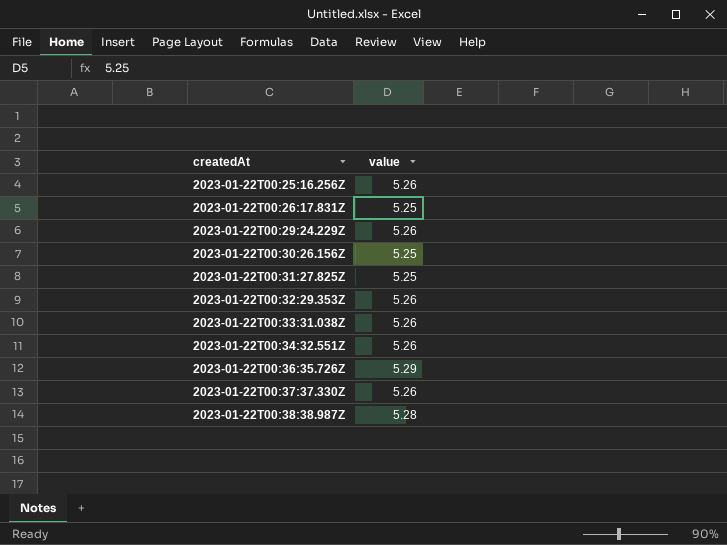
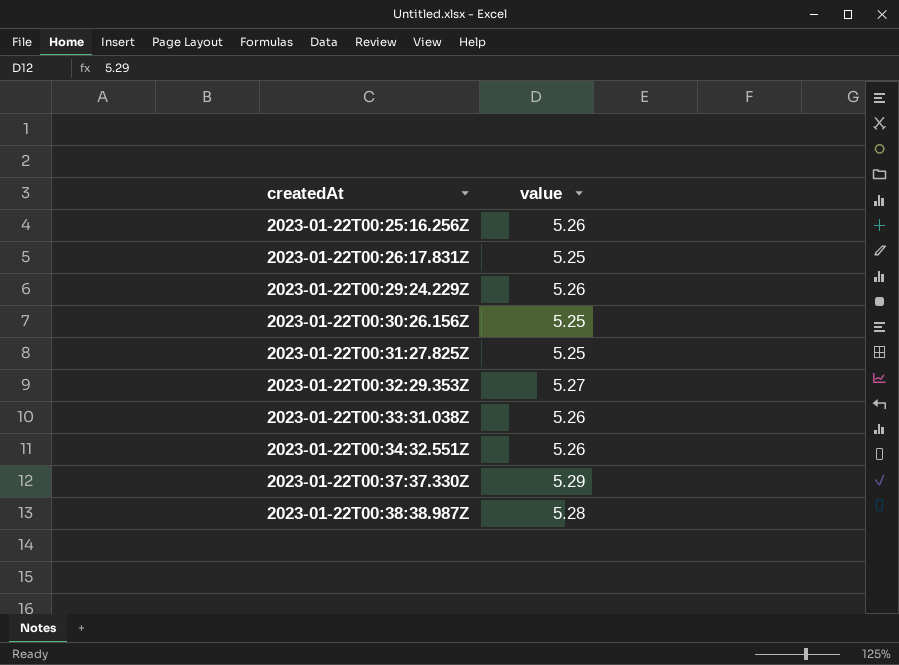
row 2023-01-22T00:36:35.726Z: 5.29 -> none
2023-01-22T00:32:29.353Z | value: 5.26 -> 5.27
2023-01-22T00:37:37.330Z | value: 5.26 -> 5.29

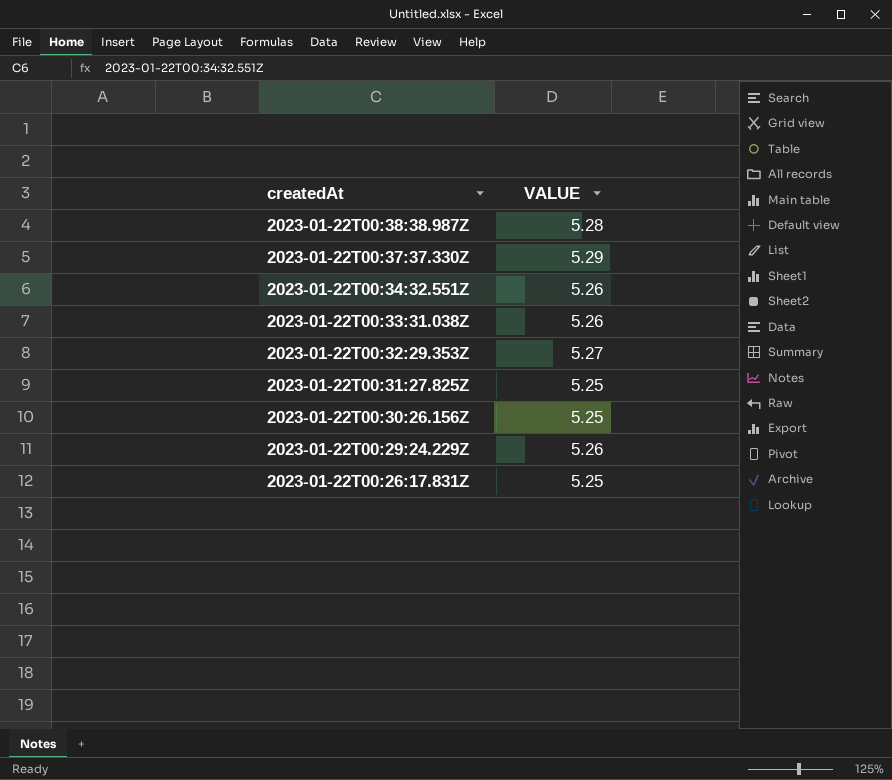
row order: createdAt ascending -> createdAt descending
column name: value -> VALUE
row 2023-01-22T00:25:16.256Z: 5.26 -> none

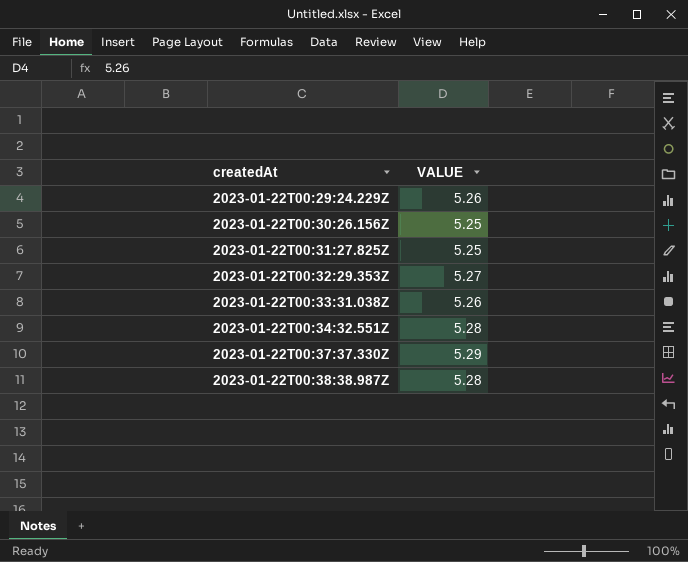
row order: createdAt descending -> createdAt ascending
row 2023-01-22T00:26:17.831Z: 5.25 -> none
2023-01-22T00:34:32.551Z | VALUE: 5.26 -> 5.28

